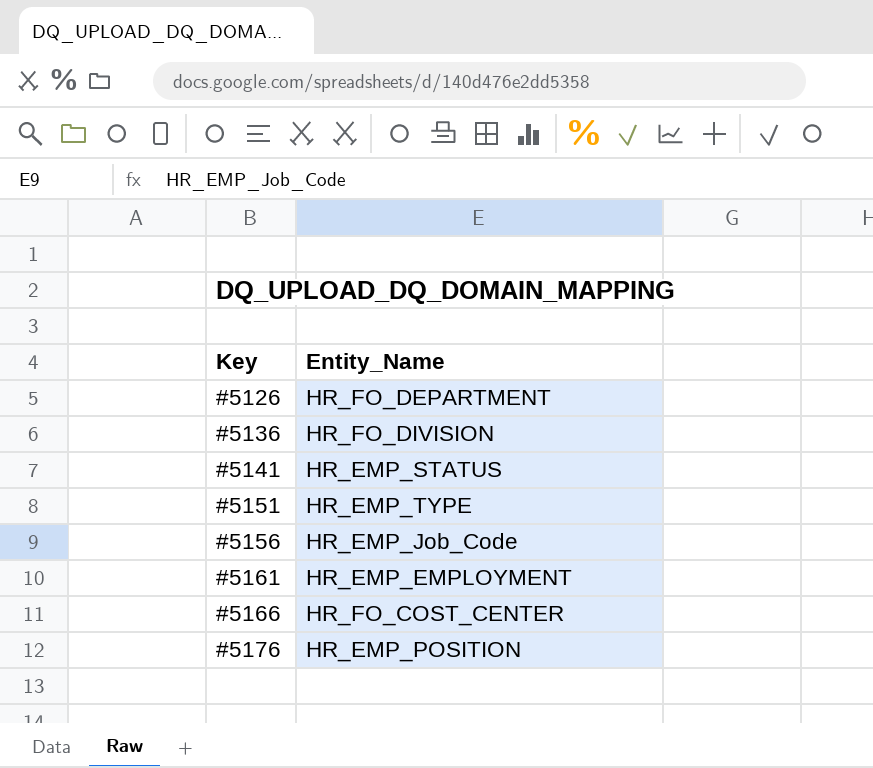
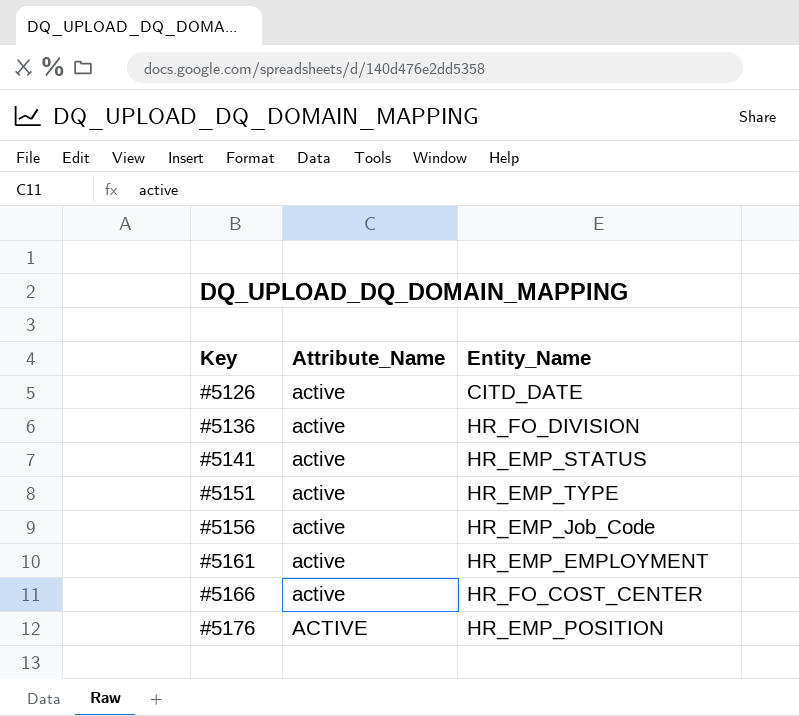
column Attribute_Name | position: none -> 2
#5126 | Entity_Name: HR_FO_DEPARTMENT -> CITD_DATE

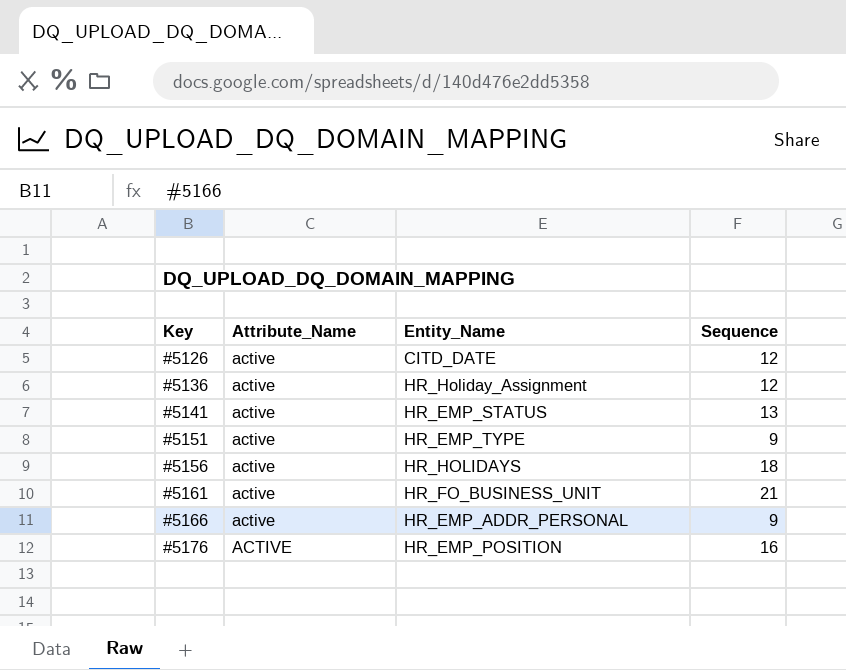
column Sequence | position: none -> 4
#5136 | Entity_Name: HR_FO_DIVISION -> HR_Holiday_Assignment
#5156 | Entity_Name: HR_EMP_Job_Code -> HR_HOLIDAYS
#5161 | Entity_Name: HR_EMP_EMPLOYMENT -> HR_FO_BUSINESS_UNIT
#5166 | Entity_Name: HR_FO_COST_CENTER -> HR_EMP_ADDR_PERSONAL

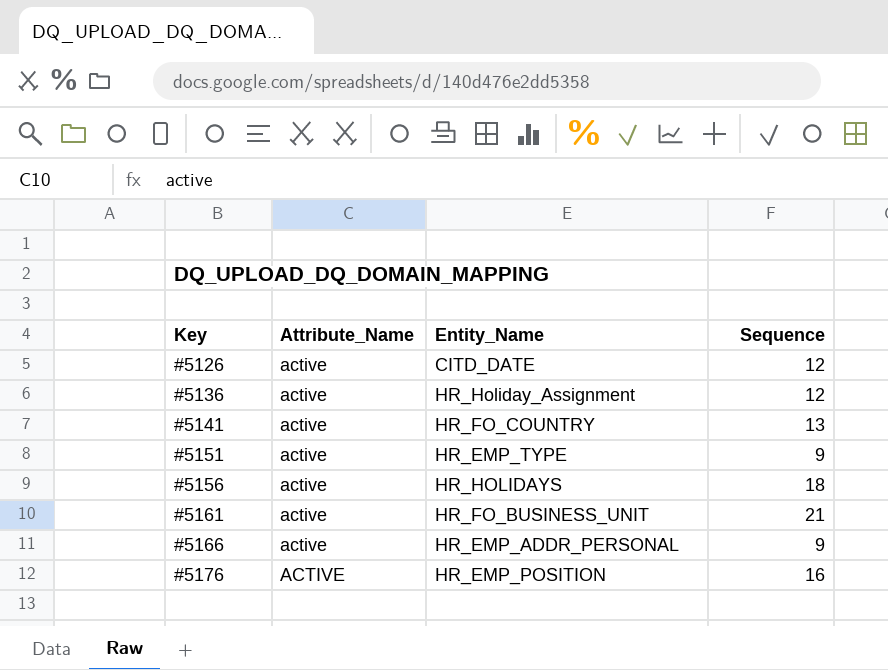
#5141 | Entity_Name: HR_EMP_STATUS -> HR_FO_COUNTRY

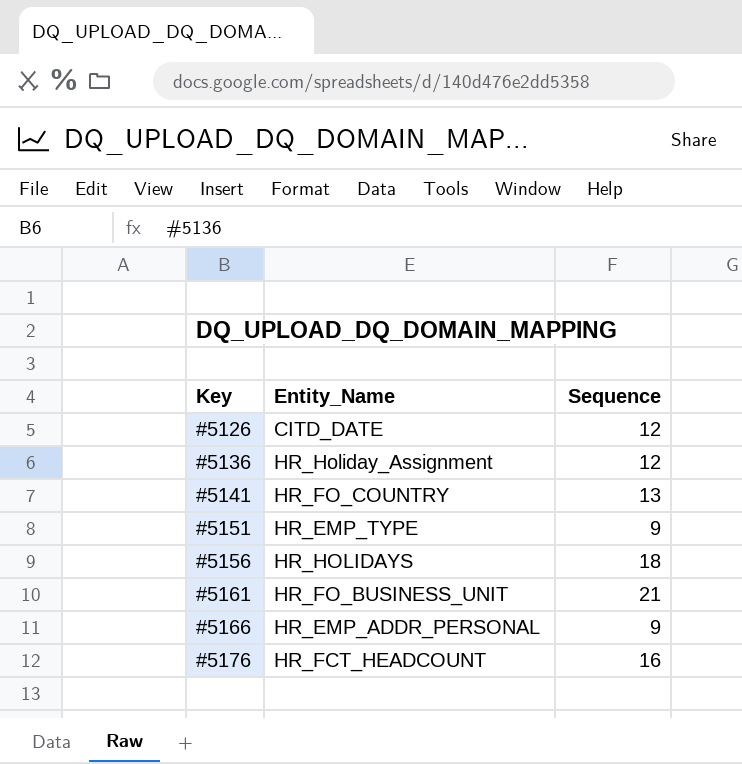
column Attribute_Name | position: 2 -> none
#5176 | Entity_Name: HR_EMP_POSITION -> HR_FCT_HEADCOUNT

